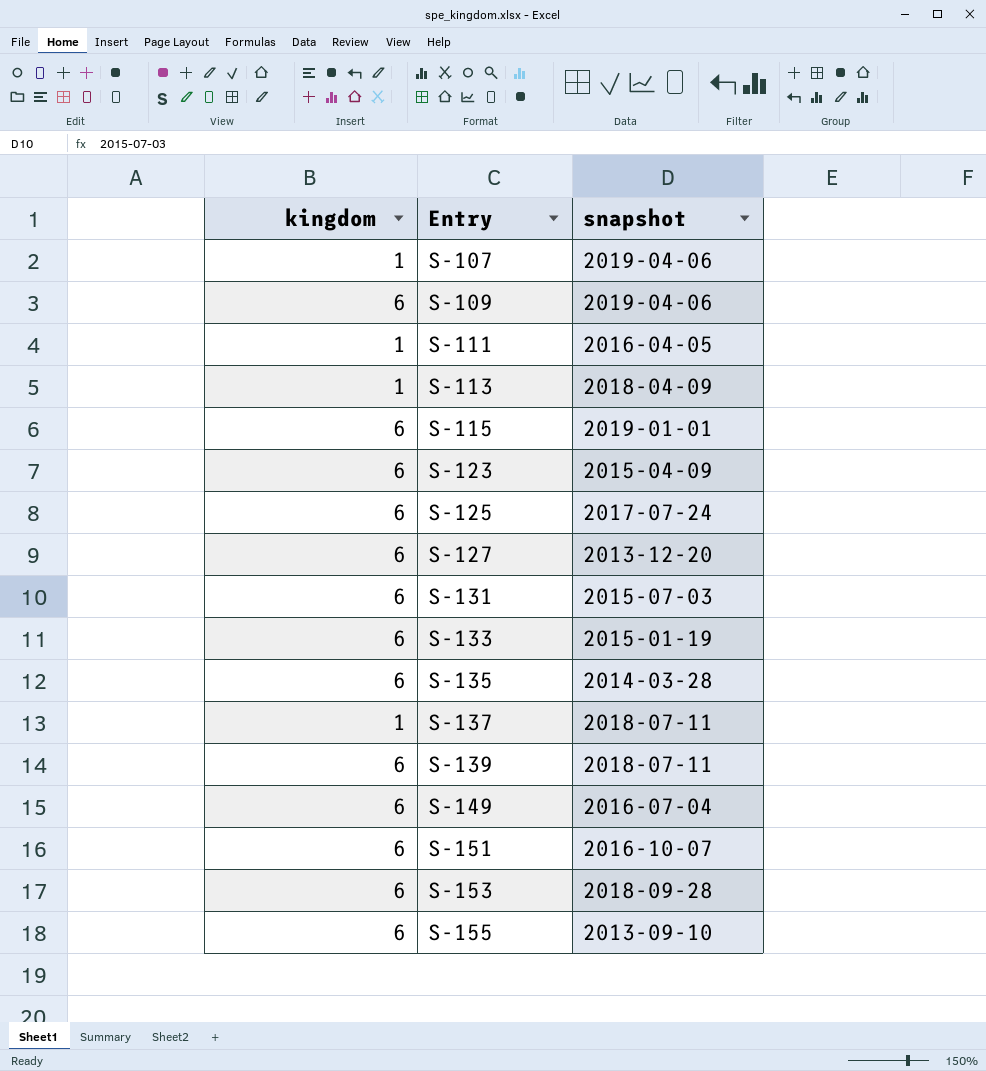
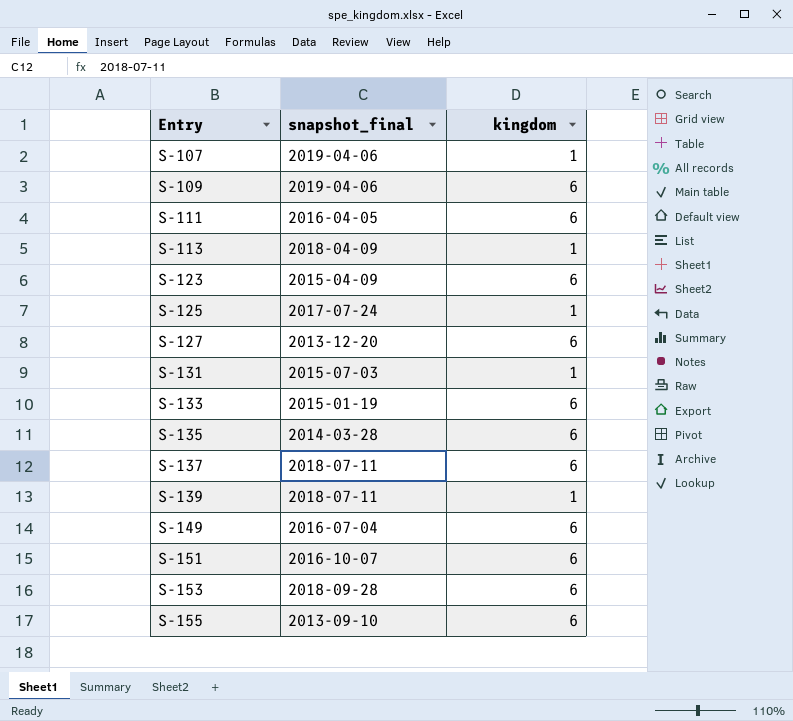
column name: snapshot -> snapshot_final
column kingdom | position: 1 -> 3
row S-115: 6 | 2019-01-01 -> none
S-111 | kingdom: 1 -> 6
S-125 | kingdom: 6 -> 1
S-131 | kingdom: 6 -> 1
S-137 | kingdom: 1 -> 6
S-139 | kingdom: 6 -> 1

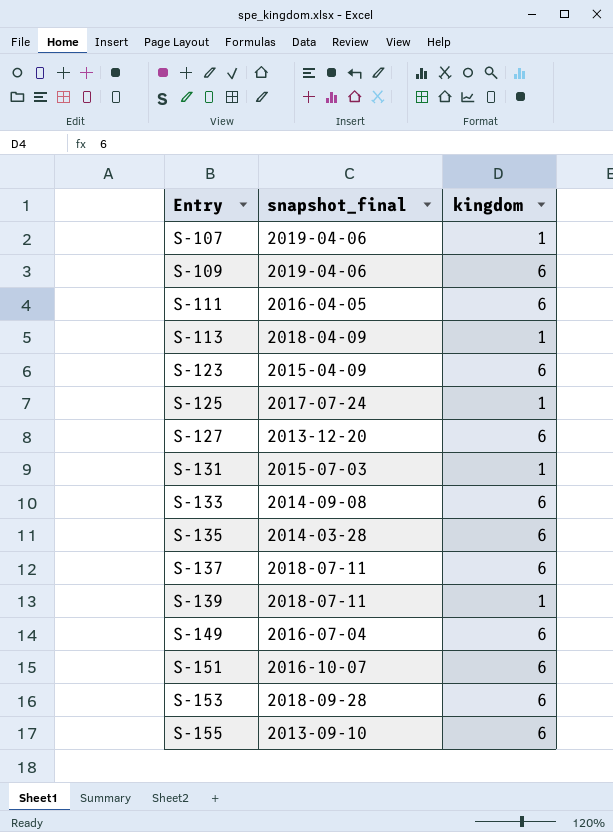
S-133 | snapshot_final: 2015-01-19 -> 2014-09-08

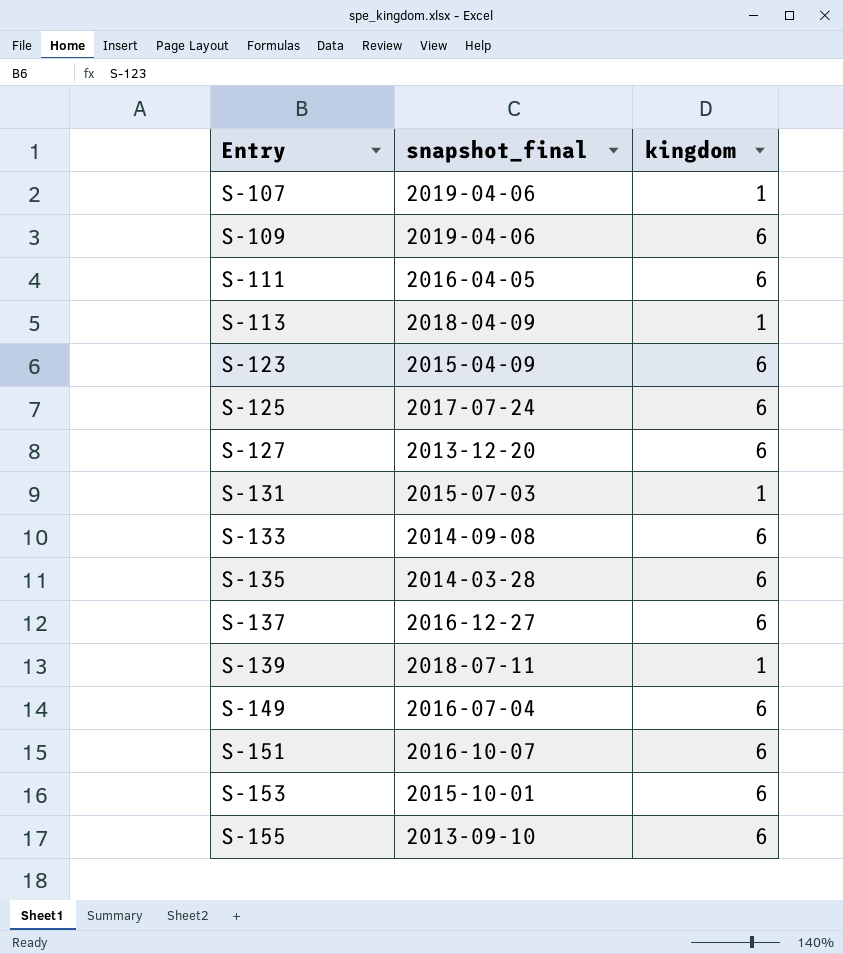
S-125 | kingdom: 1 -> 6
S-137 | snapshot_final: 2018-07-11 -> 2016-12-27
S-153 | snapshot_final: 2018-09-28 -> 2015-10-01

